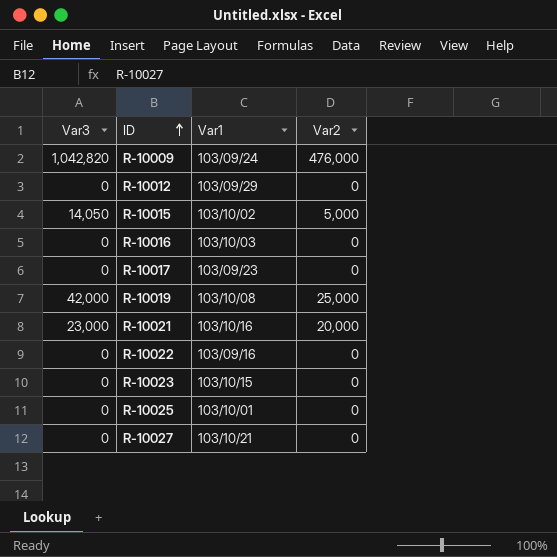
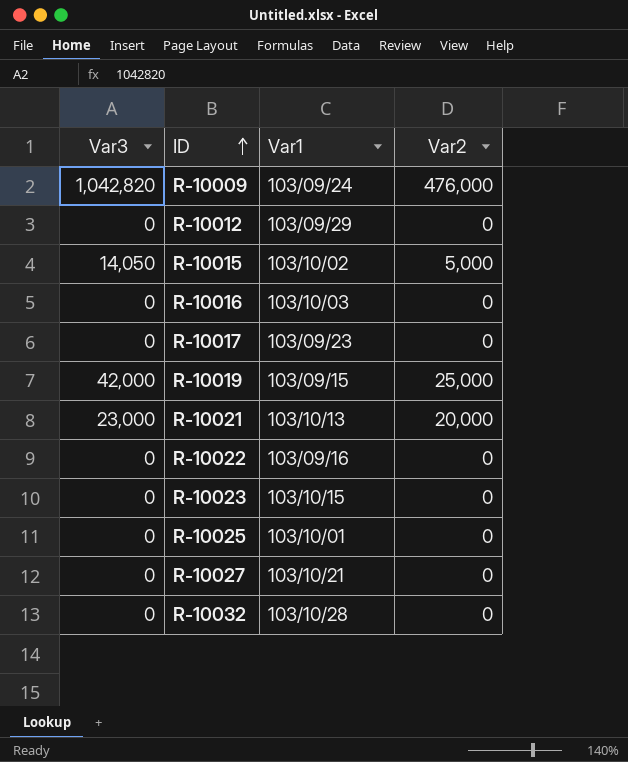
R-10019 | Var1: 103/10/08 -> 103/09/15
R-10021 | Var1: 103/10/16 -> 103/10/13
row R-10032: none -> 0 | 103/10/28 | 0

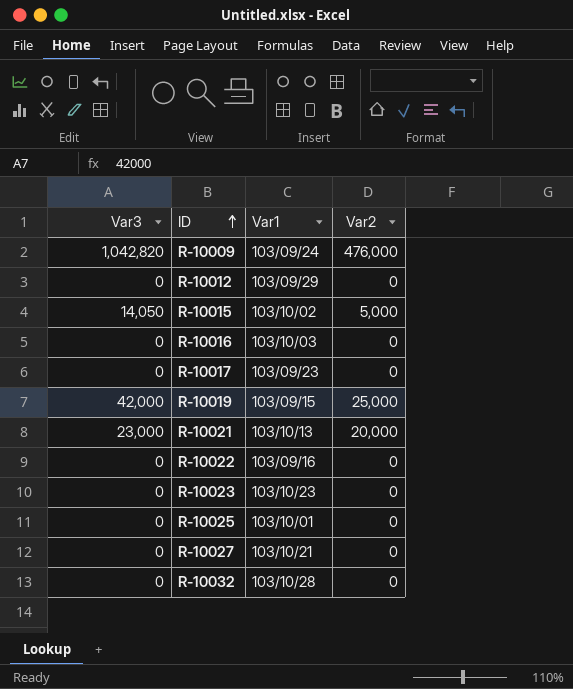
R-10023 | Var1: 103/10/15 -> 103/10/23

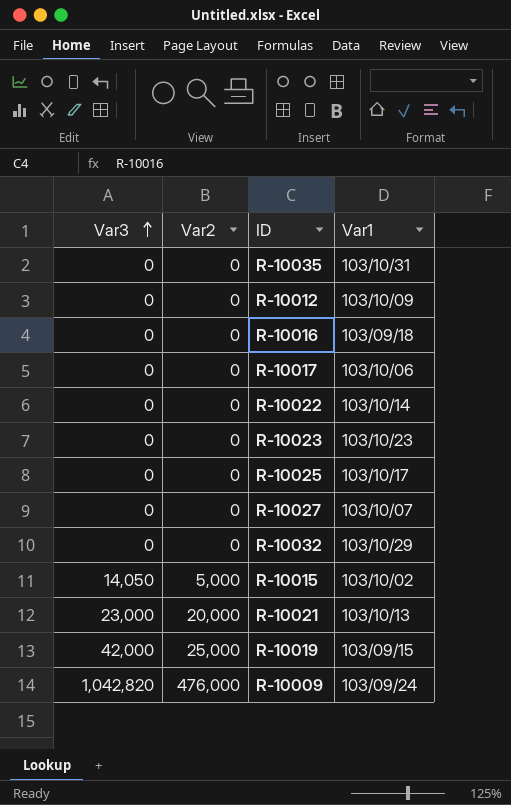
row order: ID ascending -> Var3 ascending
column Var2 | position: 4 -> 2
row R-10035: none -> 0 | 0 | 103/10/31
R-10012 | Var1: 103/09/29 -> 103/10/09
R-10016 | Var1: 103/10/03 -> 103/09/18
R-10017 | Var1: 103/09/23 -> 103/10/06
R-10022 | Var1: 103/09/16 -> 103/10/14
R-10025 | Var1: 103/10/01 -> 103/10/17
R-10027 | Var1: 103/10/21 -> 103/10/07
R-10032 | Var1: 103/10/28 -> 103/10/29

